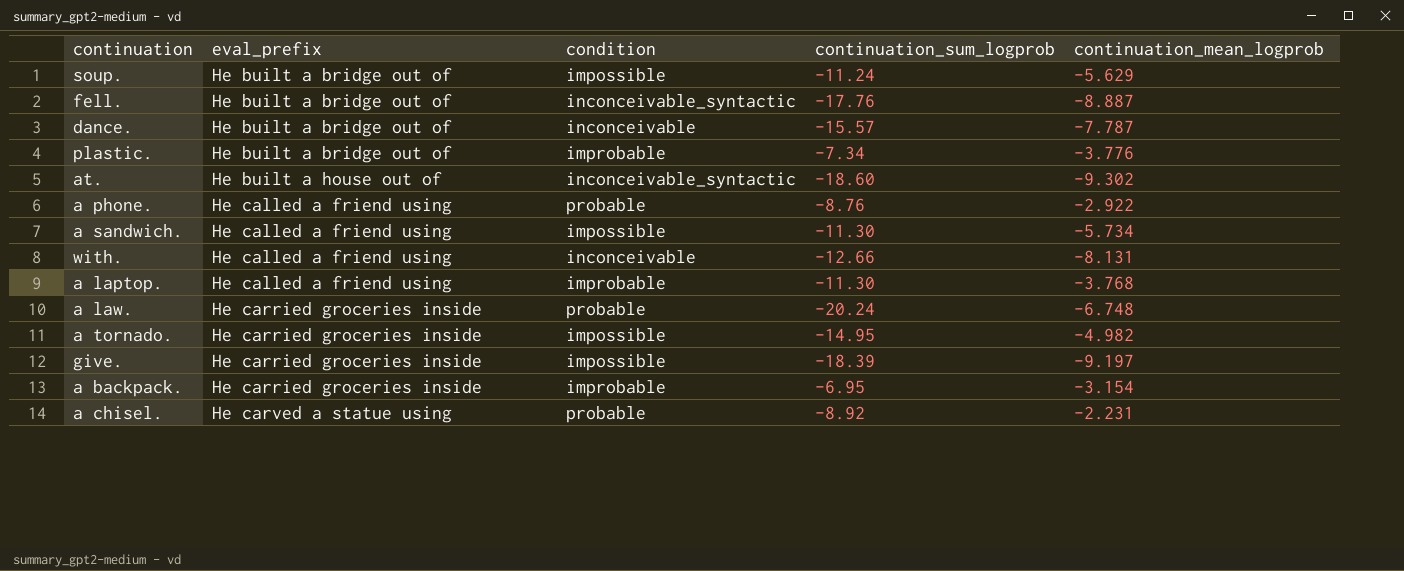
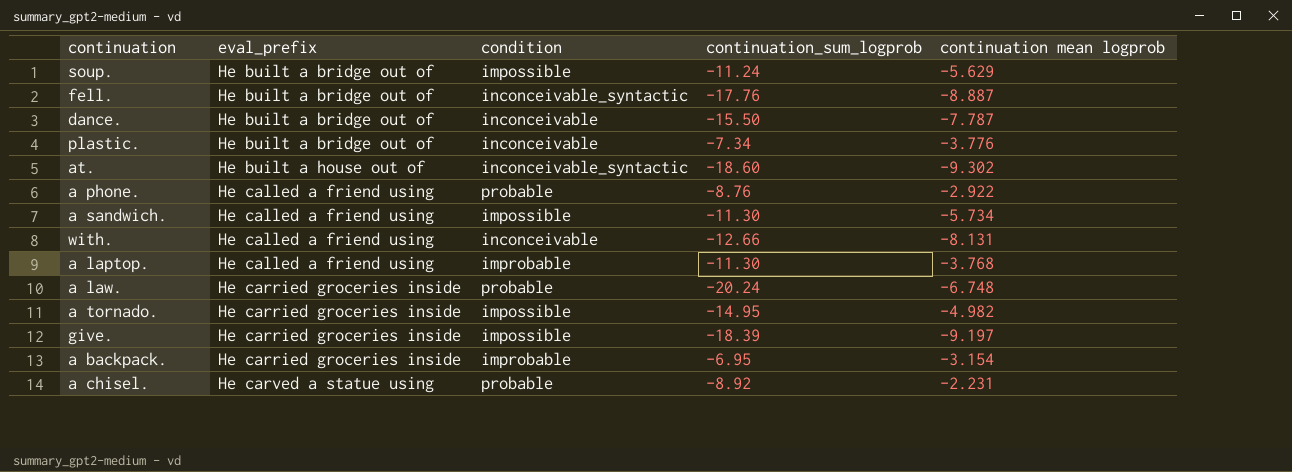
column name: continuation_mean_logprob -> continuation mean logprob
dance. | continuation_sum_logprob: -15.57 -> -15.50
plastic. | condition: improbable -> inconceivable

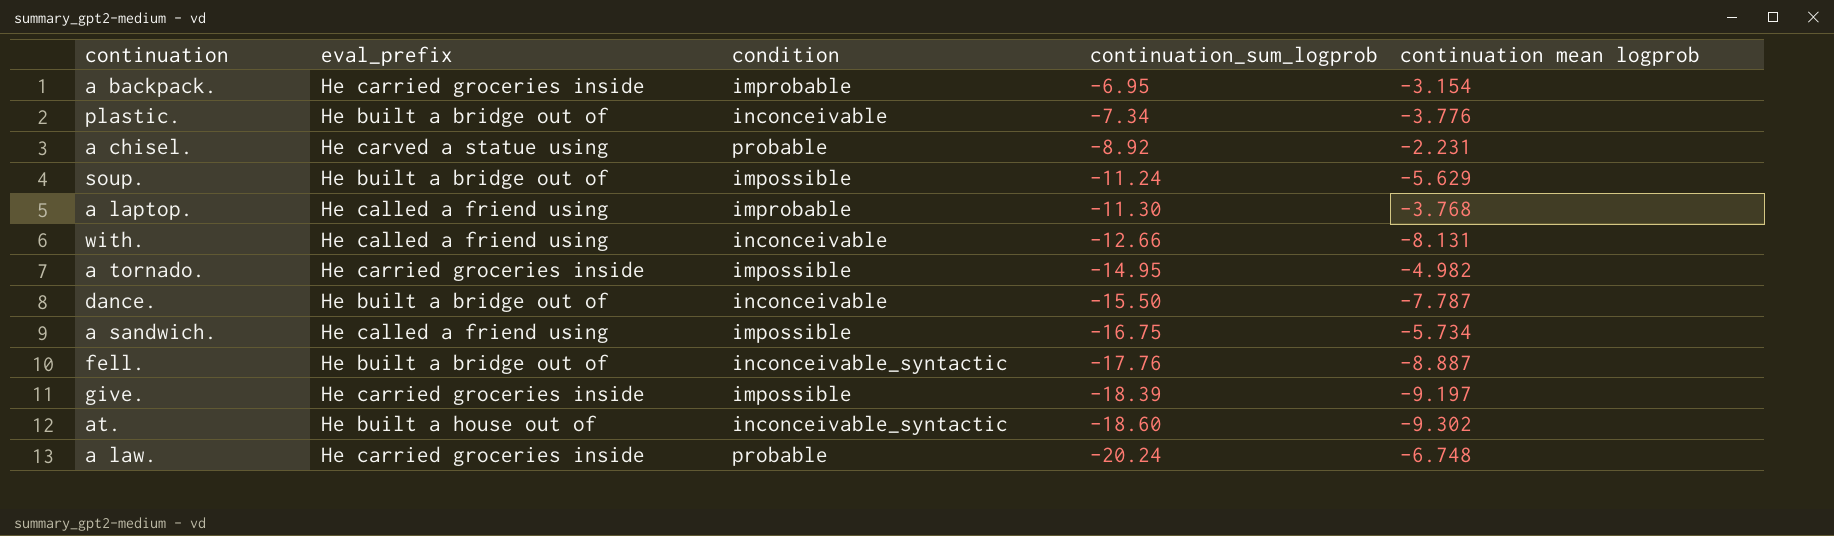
row order: eval_prefix ascending -> continuation_sum_logprob descending
row a phone.: He called a friend using | probable | -8.76 | -2.922 -> none
a sandwich. | continuation_sum_logprob: -11.30 -> -16.75

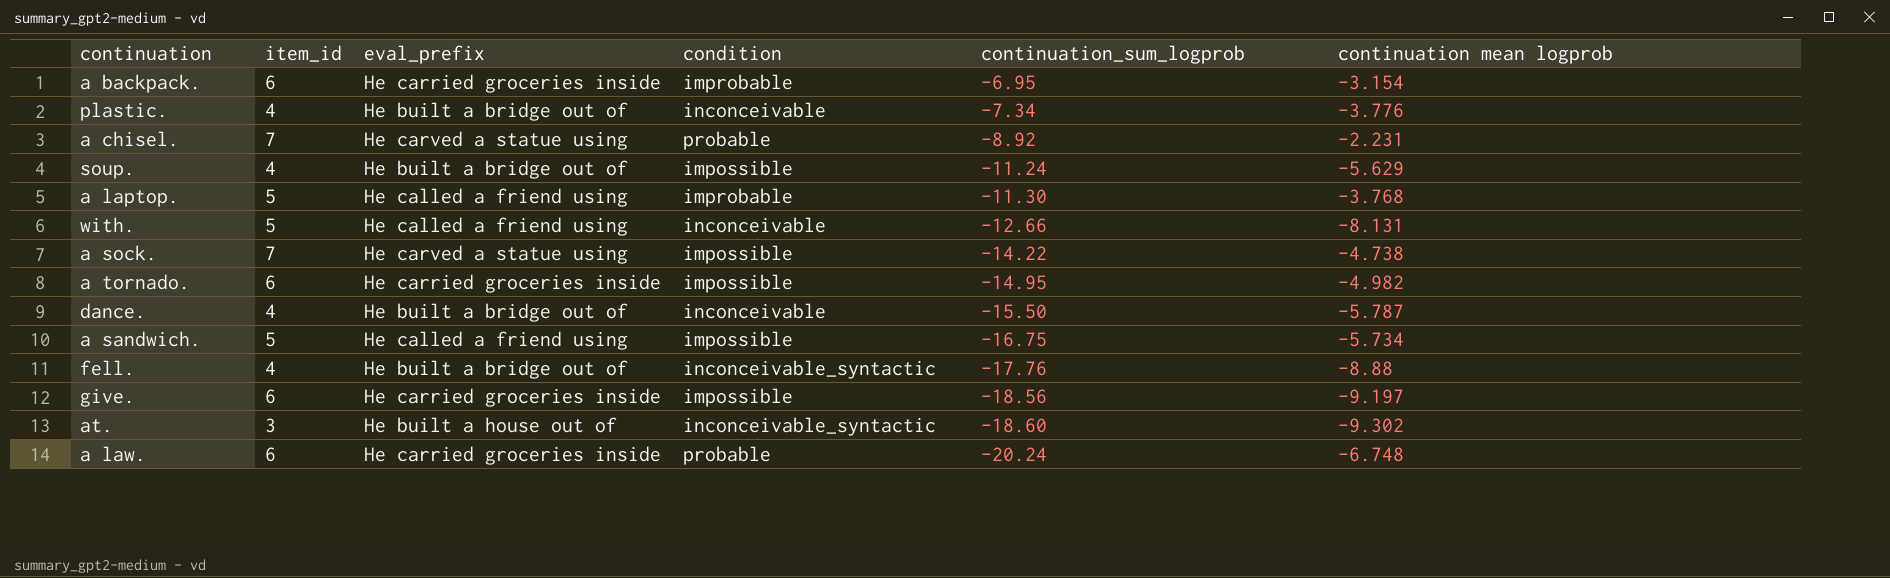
column item_id | position: none -> 2
row a sock.: none -> 7 | He carved a statue using | impossible | -14.22 | -4.738
dance. | continuation mean logprob: -7.787 -> -5.787
fell. | continuation mean logprob: -8.887 -> -8.88
give. | continuation_sum_logprob: -18.39 -> -18.56

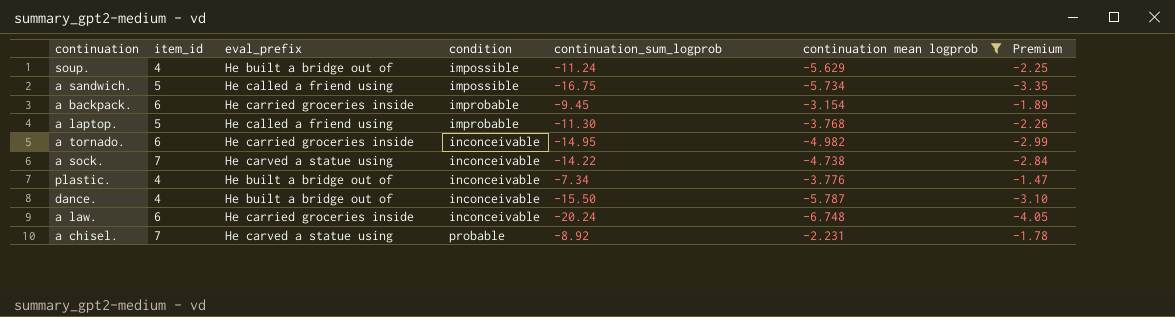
filter: none -> continuation mean logprob >= -6.748
row order: continuation_sum_logprob descending -> condition ascending
column Premium | formula: none -> [continuation_sum_logprob] * 0.2
a backpack. | continuation_sum_logprob: -6.95 -> -9.45
a tornado. | condition: impossible -> inconceivable
a sock. | condition: impossible -> inconceivable
a law. | condition: probable -> inconceivable

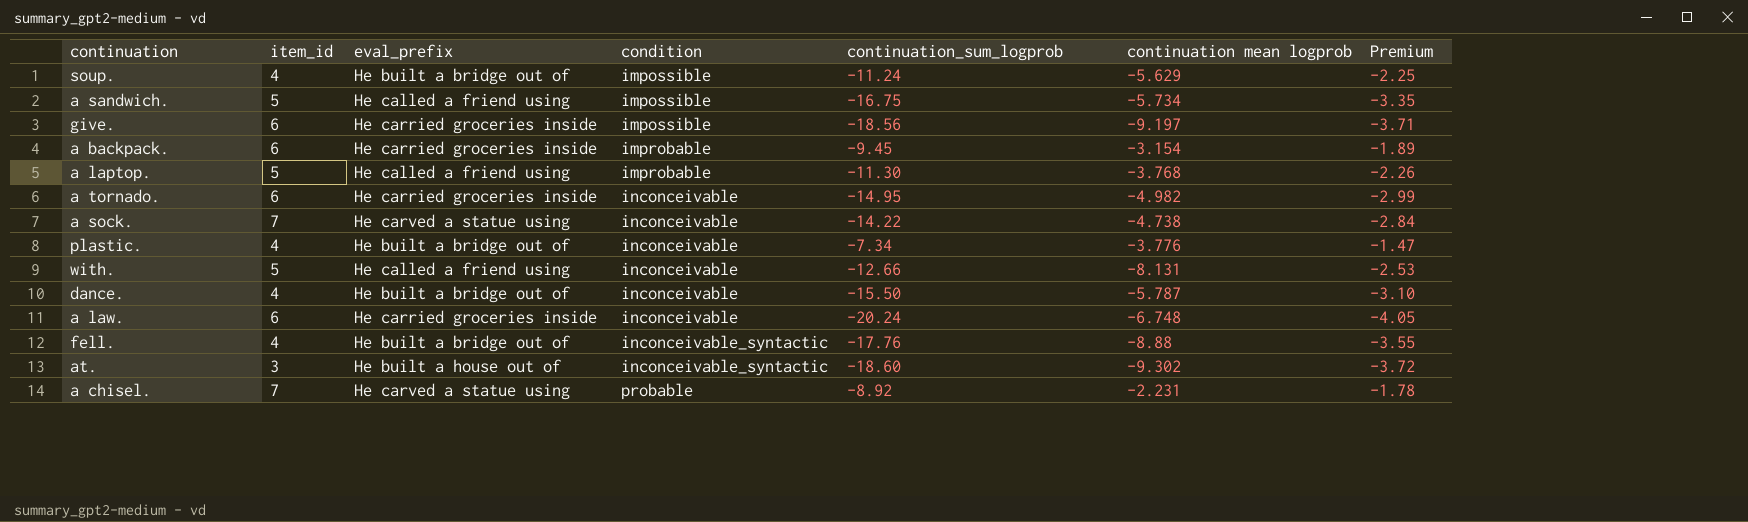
filter: continuation mean logprob >= -6.748 -> none

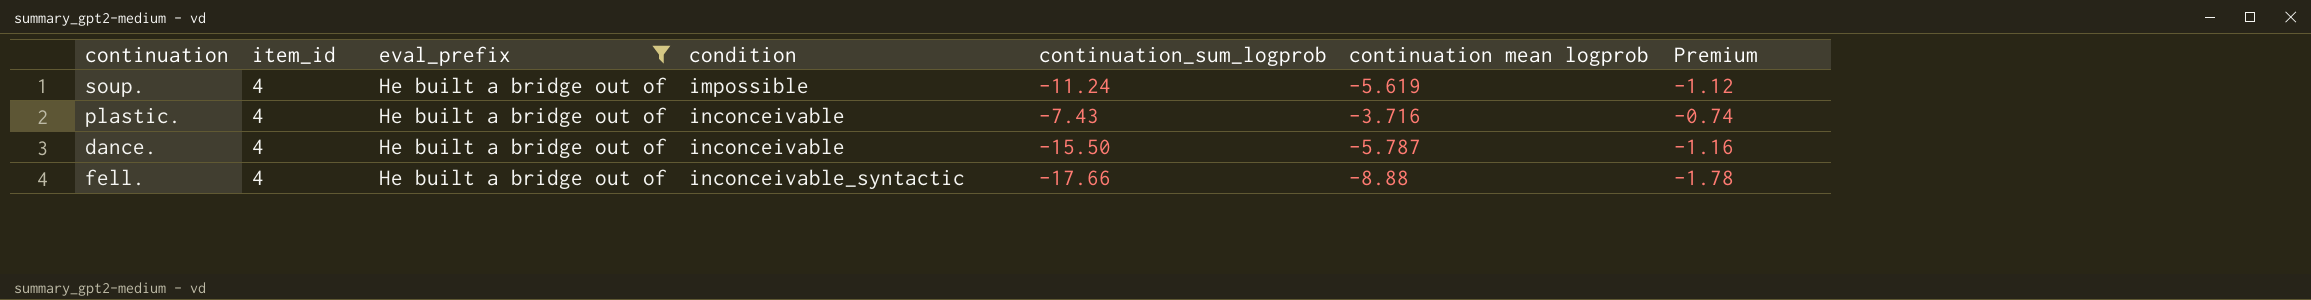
filter: none -> eval_prefix = He built a bridge out of
column Premium | formula: [continuation_sum_logprob] * 0.2 -> [continuation mean logprob] * 0.2
soup. | continuation mean logprob: -5.629 -> -5.619
plastic. | continuation_sum_logprob: -7.34 -> -7.43
plastic. | continuation mean logprob: -3.776 -> -3.716
fell. | continuation_sum_logprob: -17.76 -> -17.66

